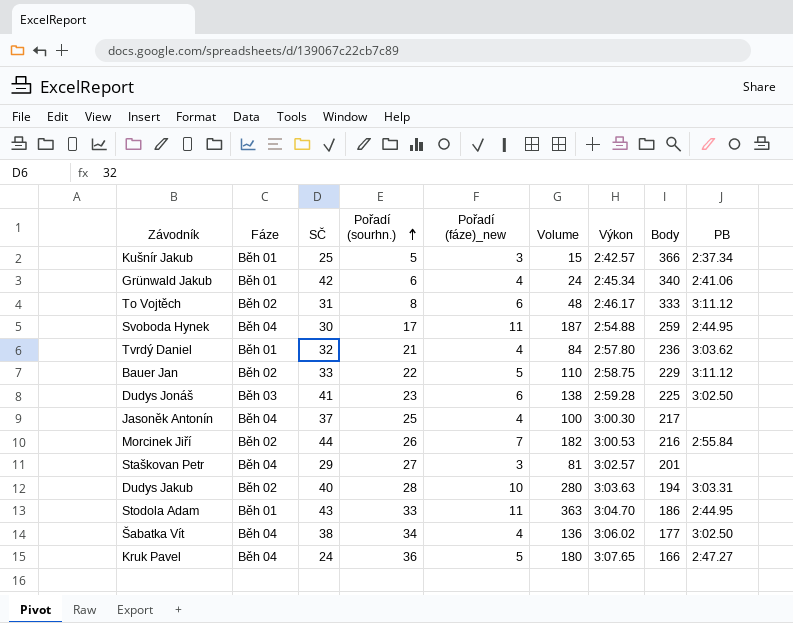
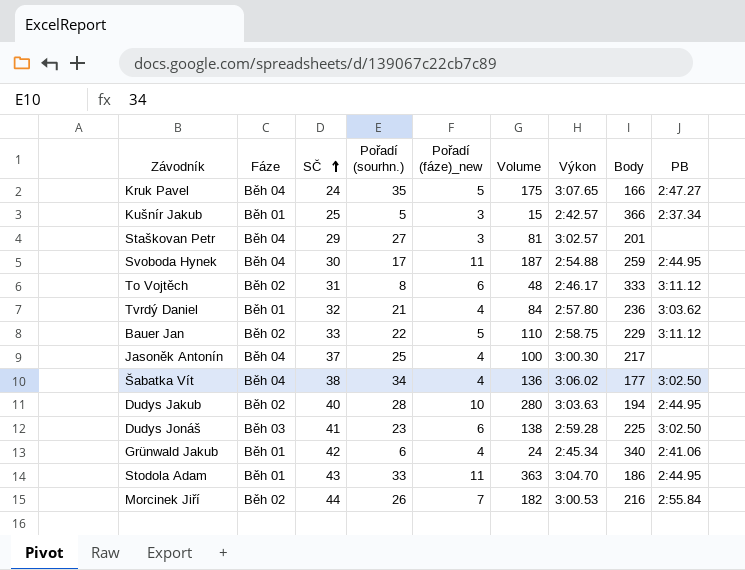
row order: Pořadí (sourhn.) ascending -> SČ ascending
Kruk Pavel | Pořadí (sourhn.): 36 -> 35
Kruk Pavel | Volume: 180 -> 175
Dudys Jakub | PB: 3:03.31 -> 2:44.95

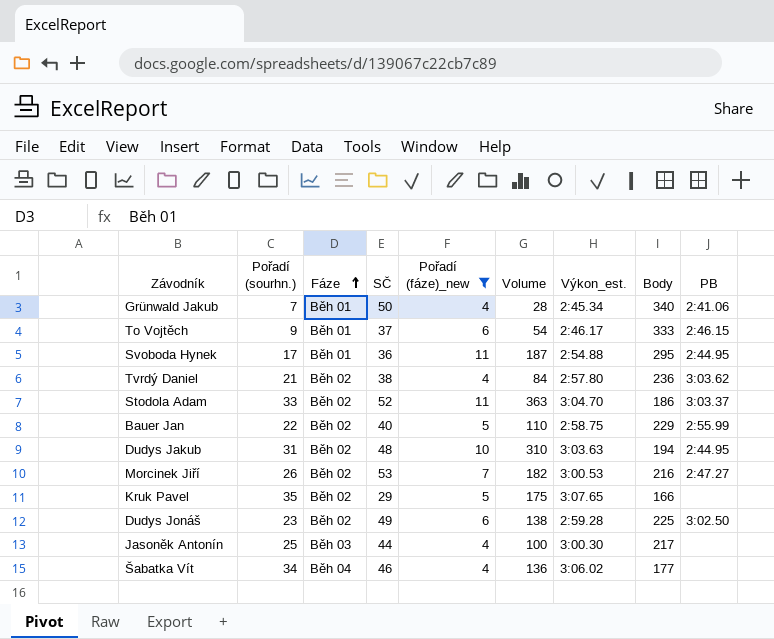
filter: none -> Pořadí (fáze)_new != 3
row order: SČ ascending -> Fáze ascending
column Pořadí (sourhn.) | position: 4 -> 2
column name: Výkon -> Výkon_est.
Grünwald Jakub | Pořadí (sourhn.): 6 -> 7
Grünwald Jakub | SČ: 42 -> 50
Grünwald Jakub | Volume: 24 -> 28
To Vojtěch | Pořadí (sourhn.): 8 -> 9
To Vojtěch | Fáze: Běh 02 -> Běh 01
To Vojtěch | SČ: 31 -> 37
To Vojtěch | Volume: 48 -> 54
To Vojtěch | PB: 3:11.12 -> 2:46.15
Svoboda Hynek | Fáze: Běh 04 -> Běh 01
Svoboda Hynek | SČ: 30 -> 36
Svoboda Hynek | Body: 259 -> 295
Tvrdý Daniel | Fáze: Běh 01 -> Běh 02
Tvrdý Daniel | SČ: 32 -> 38
Stodola Adam | Fáze: Běh 01 -> Běh 02
Stodola Adam | SČ: 43 -> 52
Stodola Adam | PB: 2:44.95 -> 3:03.37
Bauer Jan | SČ: 33 -> 40
Bauer Jan | PB: 3:11.12 -> 2:55.99
Dudys Jakub | Pořadí (sourhn.): 28 -> 31
Dudys Jakub | SČ: 40 -> 48
Dudys Jakub | Volume: 280 -> 310
Morcinek Jiří | SČ: 44 -> 53
Morcinek Jiří | PB: 2:55.84 -> 2:47.27
Kruk Pavel | Fáze: Běh 04 -> Běh 02
Kruk Pavel | SČ: 24 -> 29
Kruk Pavel | PB: 2:47.27 -> none
Dudys Jonáš | Fáze: Běh 03 -> Běh 02
Dudys Jonáš | SČ: 41 -> 49
Jasoněk Antonín | Fáze: Běh 04 -> Běh 03
Jasoněk Antonín | SČ: 37 -> 44
Šabatka Vít | SČ: 38 -> 46
Šabatka Vít | PB: 3:02.50 -> none

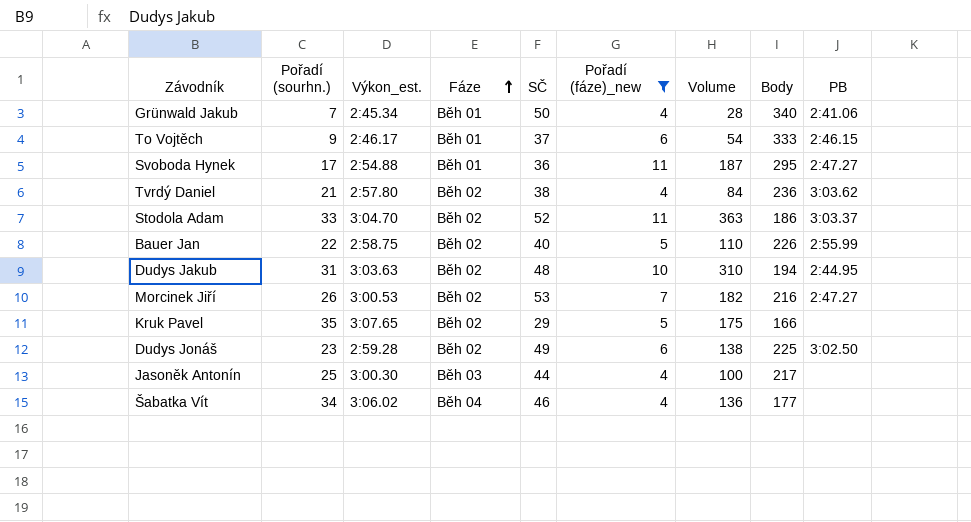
column Výkon_est. | position: 7 -> 3
Svoboda Hynek | PB: 2:44.95 -> 2:47.27
Bauer Jan | Body: 229 -> 226

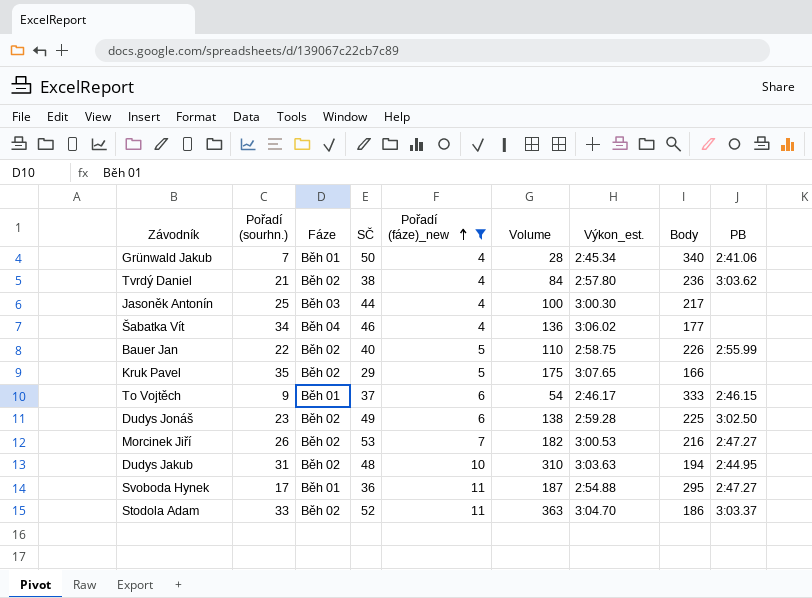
row order: Fáze ascending -> Pořadí (fáze)_new ascending
column Výkon_est. | position: 3 -> 7

